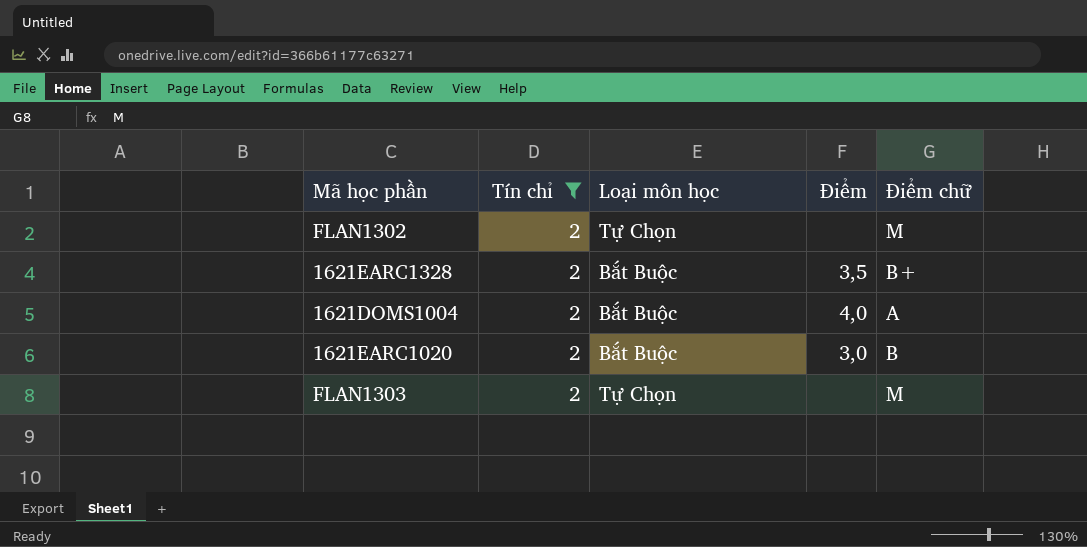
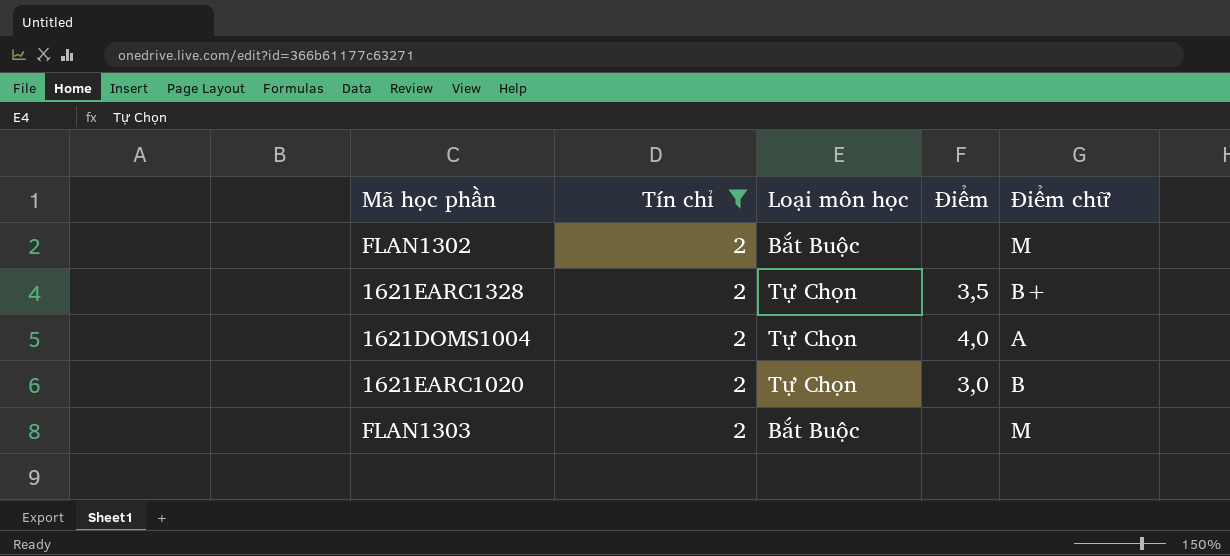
FLAN1302 | Loại môn học: Tự Chọn -> Bắt Buộc
1621EARC1328 | Loại môn học: Bắt Buộc -> Tự Chọn
1621DOMS1004 | Loại môn học: Bắt Buộc -> Tự Chọn
1621EARC1020 | Loại môn học: Bắt Buộc -> Tự Chọn
FLAN1303 | Loại môn học: Tự Chọn -> Bắt Buộc

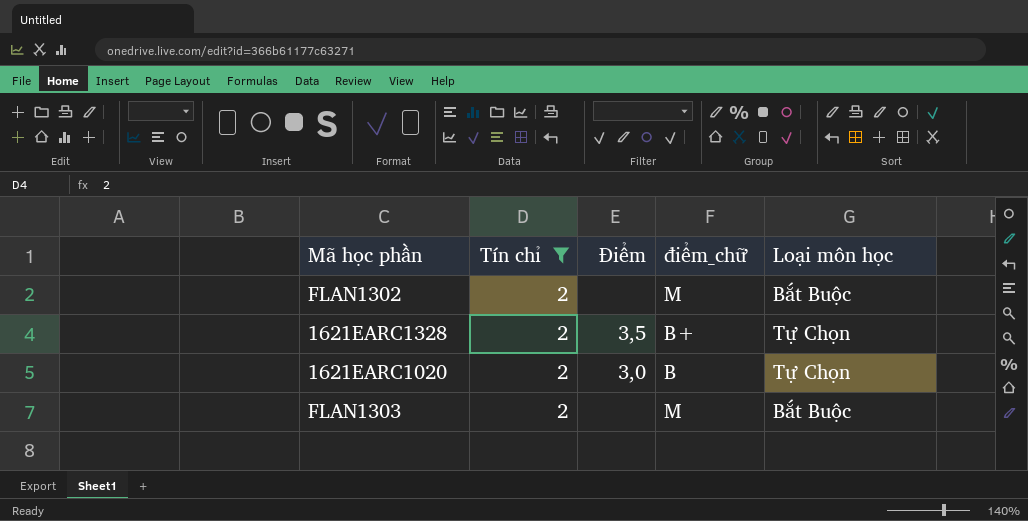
column name: Điểm chữ -> điểm_chữ
column Loại môn học | position: 3 -> 5
row 1621DOMS1004: 2 | Tự Chọn | 4,0 | A -> none

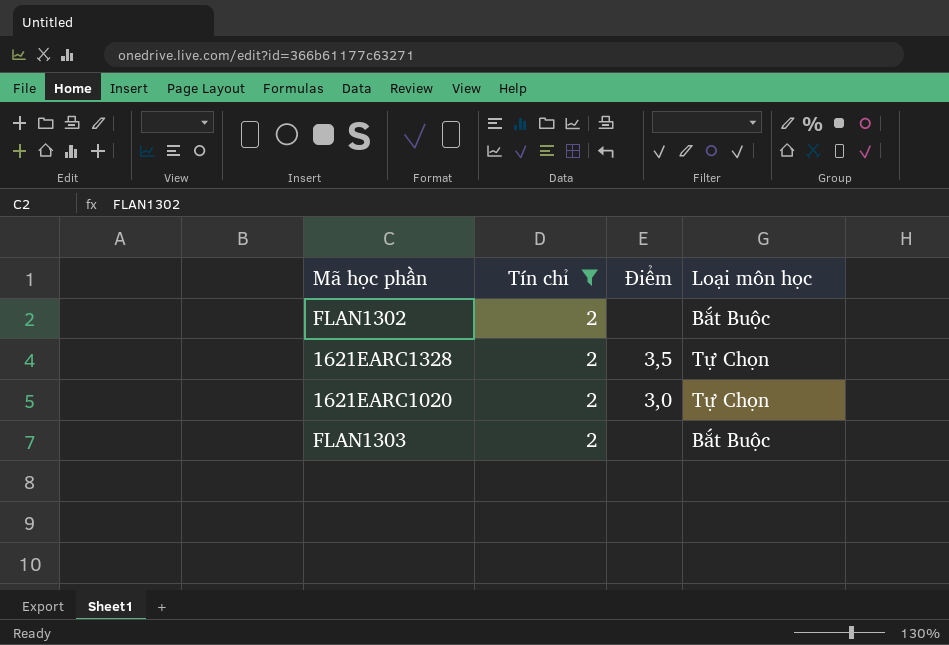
column điểm_chữ | position: 4 -> none

